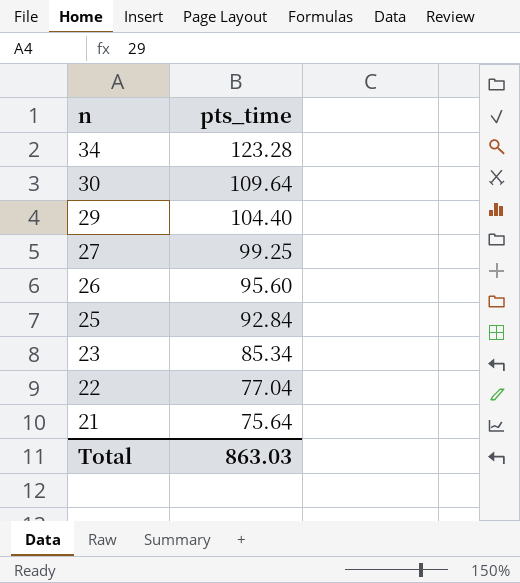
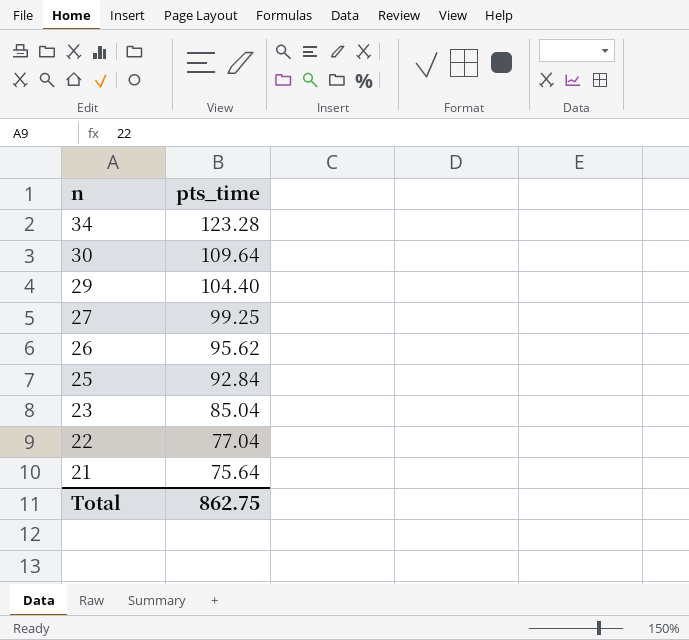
26 | pts_time: 95.60 -> 95.62
23 | pts_time: 85.34 -> 85.04
Total | pts_time: 863.03 -> 862.75

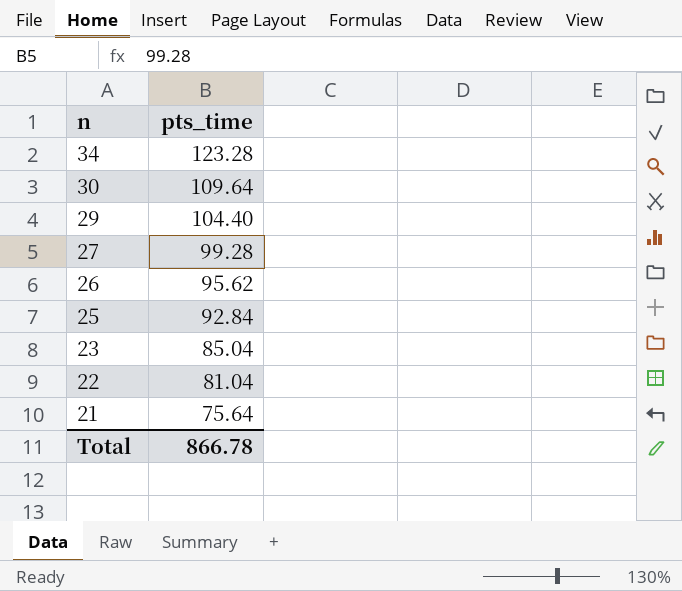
27 | pts_time: 99.25 -> 99.28
22 | pts_time: 77.04 -> 81.04
Total | pts_time: 862.75 -> 866.78

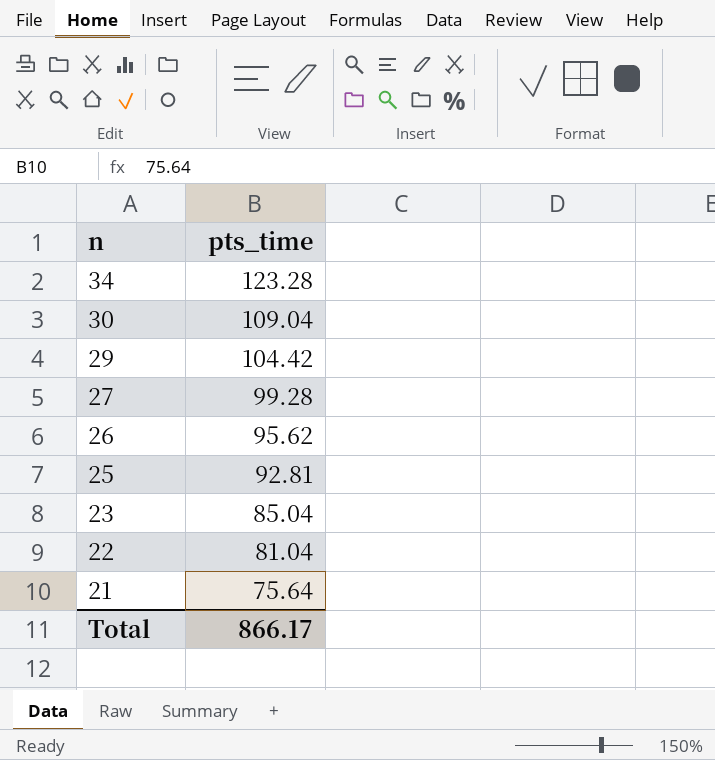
30 | pts_time: 109.64 -> 109.04
29 | pts_time: 104.40 -> 104.42
25 | pts_time: 92.84 -> 92.81
Total | pts_time: 866.78 -> 866.17

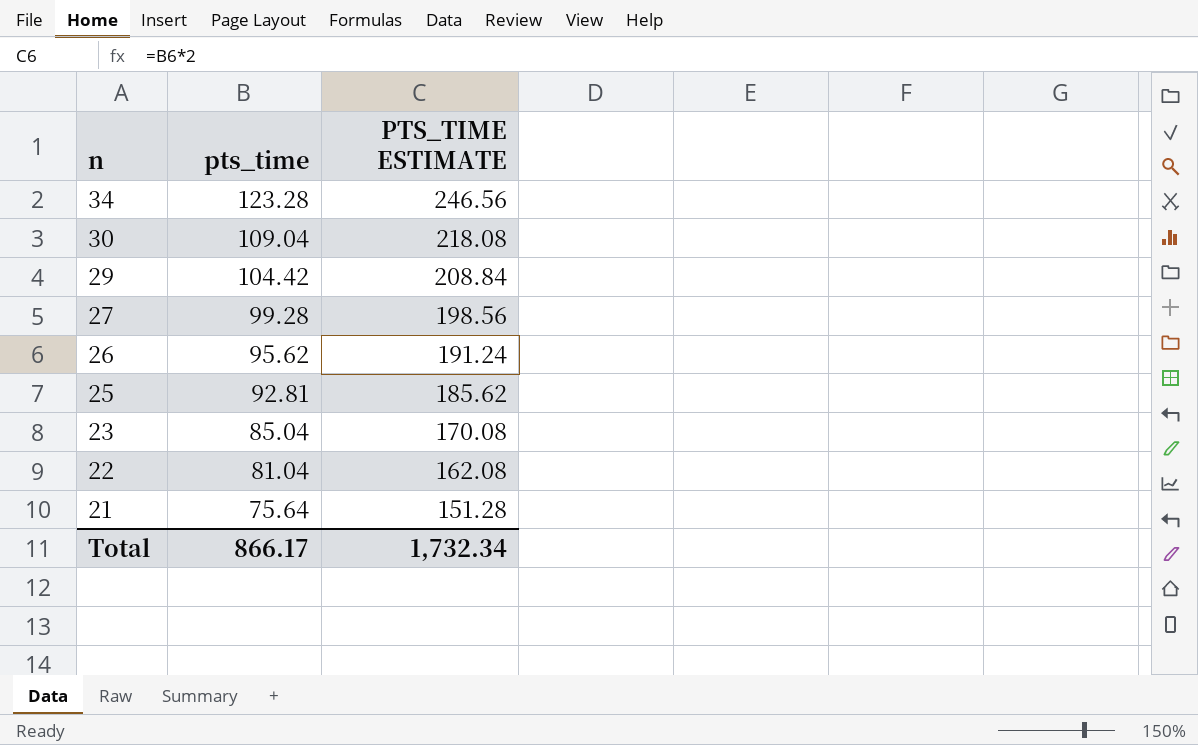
column PTS_TIME ESTIMATE | formula: none -> [pts_time] * 2

